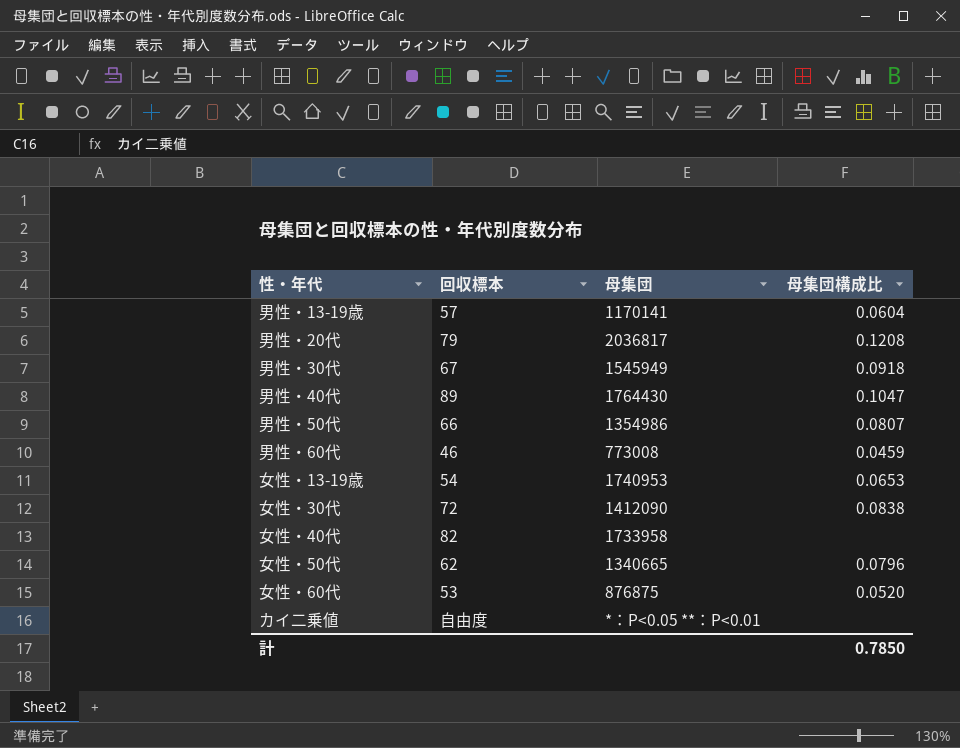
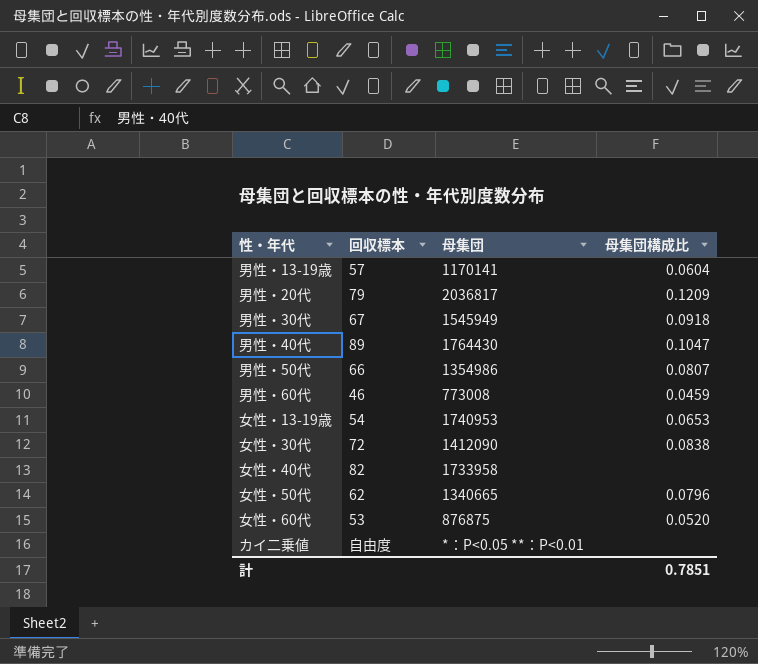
男性・20代 | 母集団構成比: 0.1208 -> 0.1209
計 | 母集団構成比: 0.7850 -> 0.7851

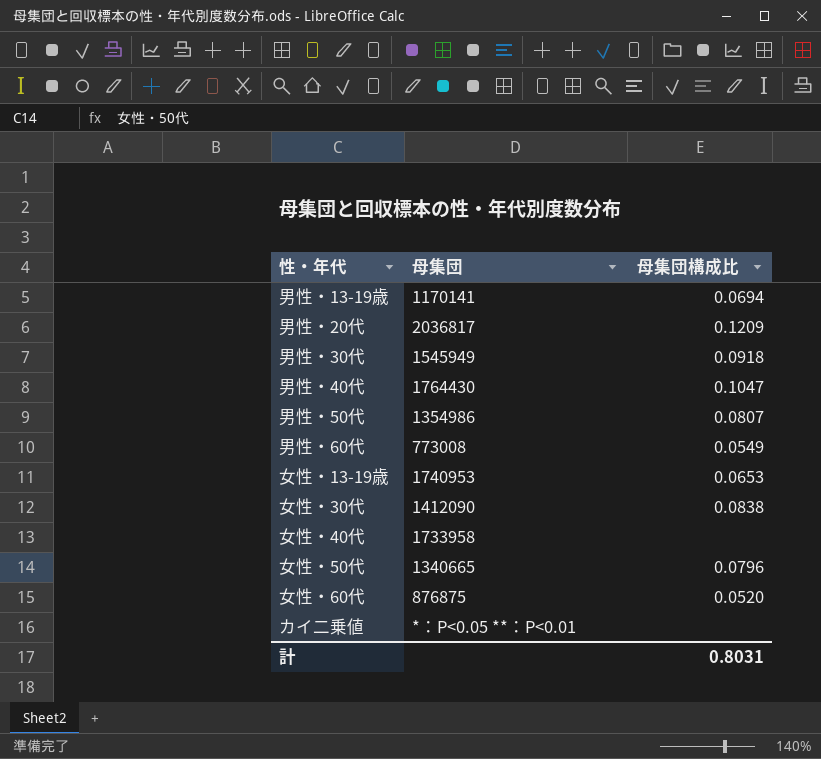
column 回収標本 | position: 2 -> none
男性・13-19歳 | 母集団構成比: 0.0604 -> 0.0694
男性・60代 | 母集団構成比: 0.0459 -> 0.0549
計 | 母集団構成比: 0.7851 -> 0.8031

